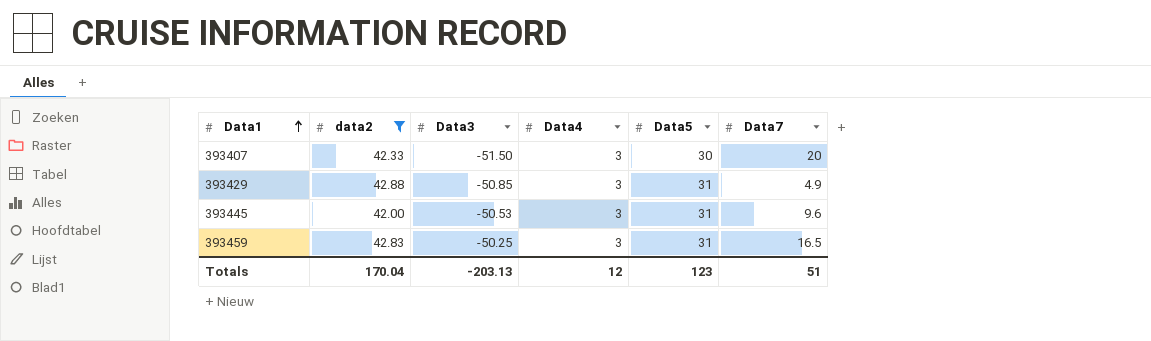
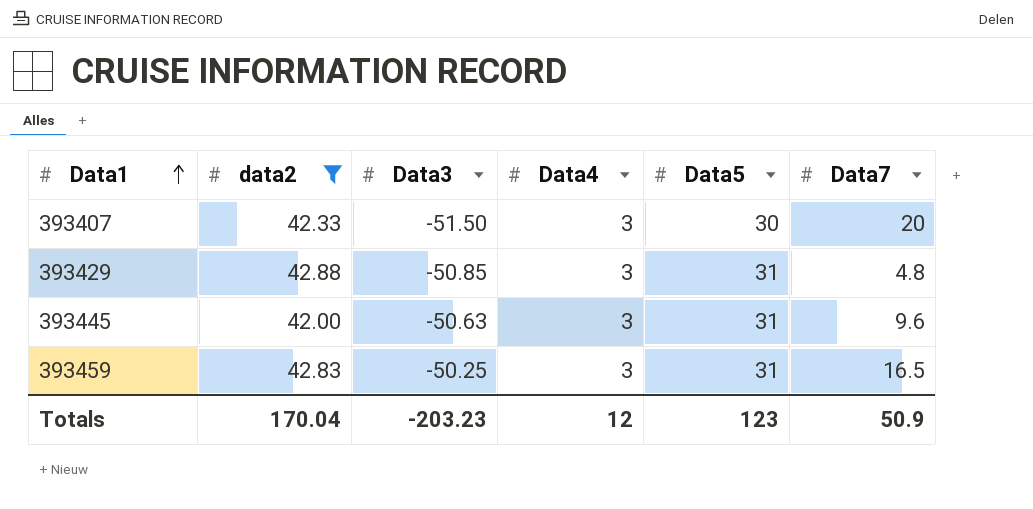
393429 | Data7: 4.9 -> 4.8
393445 | Data3: -50.53 -> -50.63
Totals | Data3: -203.13 -> -203.23
Totals | Data7: 51 -> 50.9

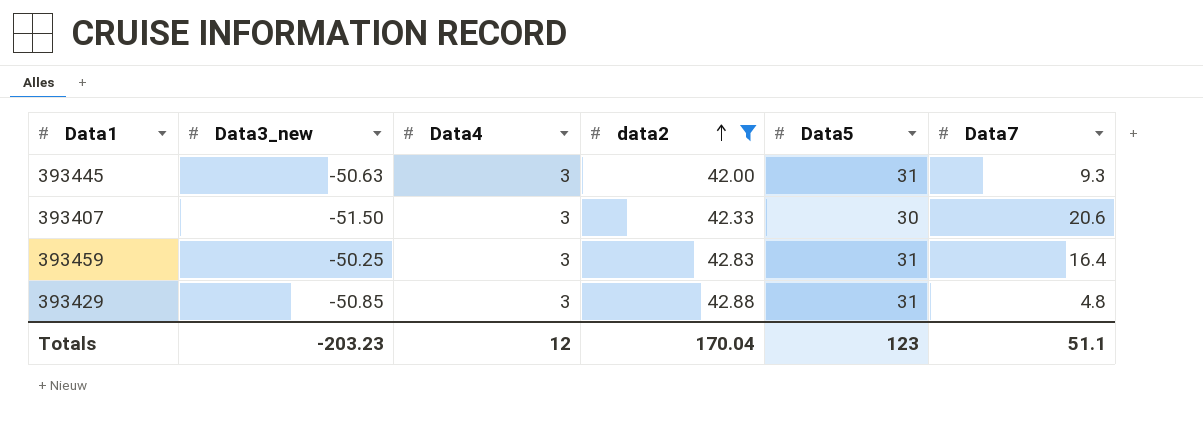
row order: Data1 ascending -> data2 ascending
column name: Data3 -> Data3_new
column data2 | position: 2 -> 4
393445 | Data7: 9.6 -> 9.3
393407 | Data7: 20 -> 20.6
393459 | Data7: 16.5 -> 16.4
Totals | Data7: 50.9 -> 51.1

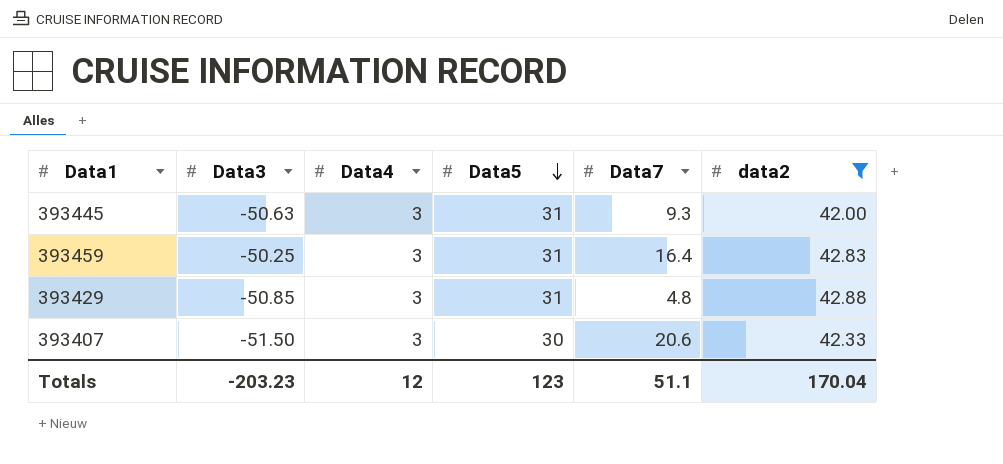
row order: data2 ascending -> Data5 descending
column name: Data3_new -> Data3
column data2 | position: 4 -> 6

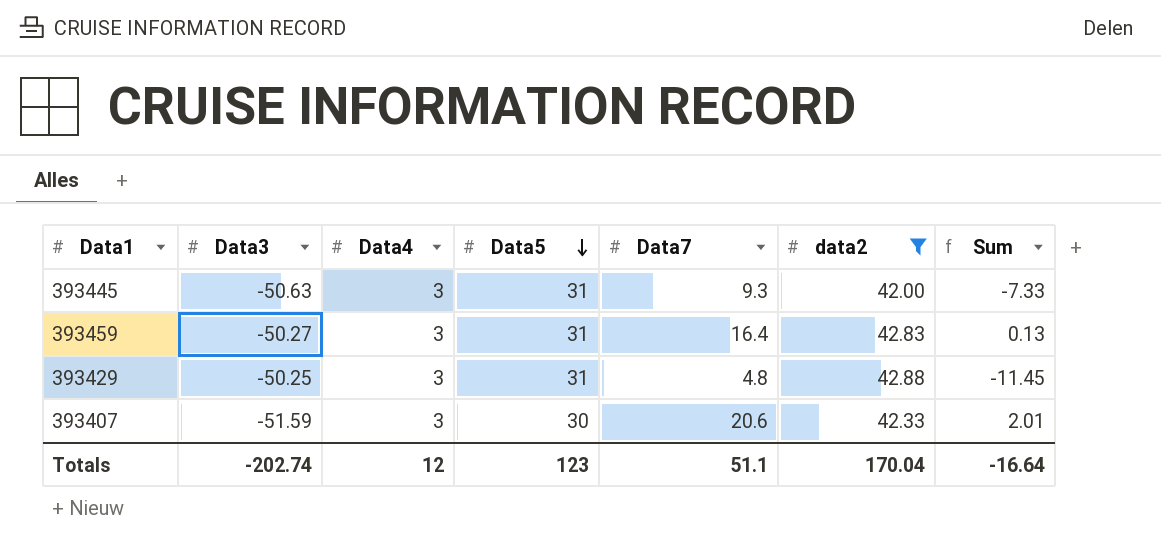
column Sum | formula: none -> [Data3] + [Data4] + [Data5] + [Data7]
393459 | Data3: -50.25 -> -50.27
393429 | Data3: -50.85 -> -50.25
393407 | Data3: -51.50 -> -51.59
Totals | Data3: -203.23 -> -202.74

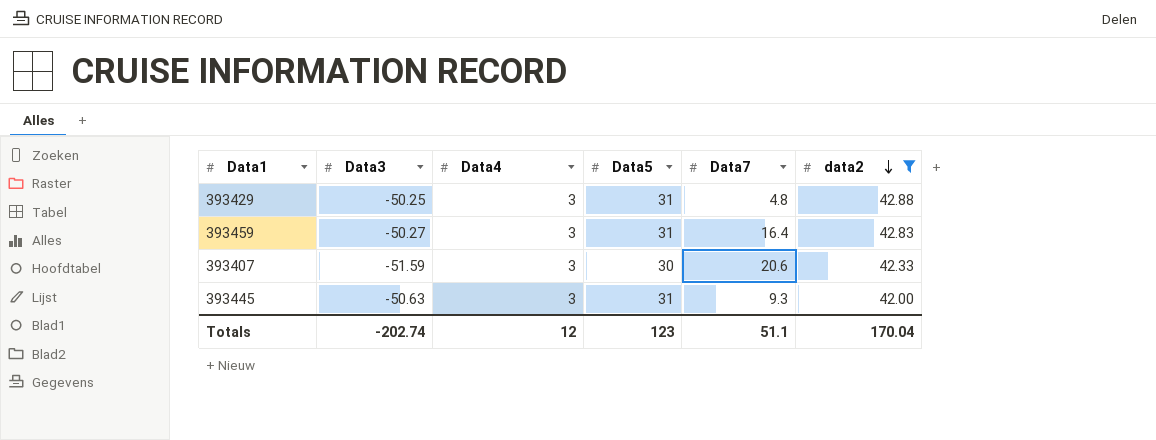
row order: Data5 descending -> data2 descending
column Sum | formula: [Data3] + [Data4] + [Data5] + [Data7] -> none

